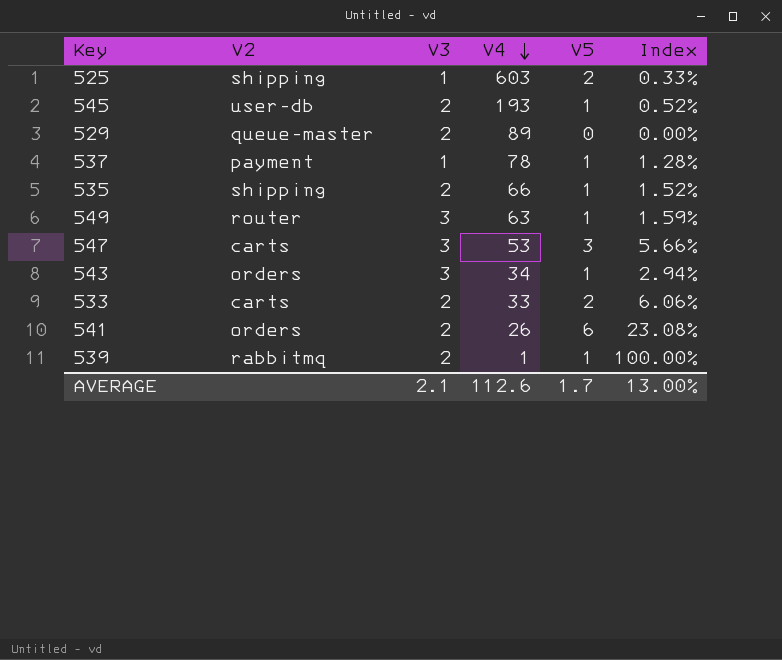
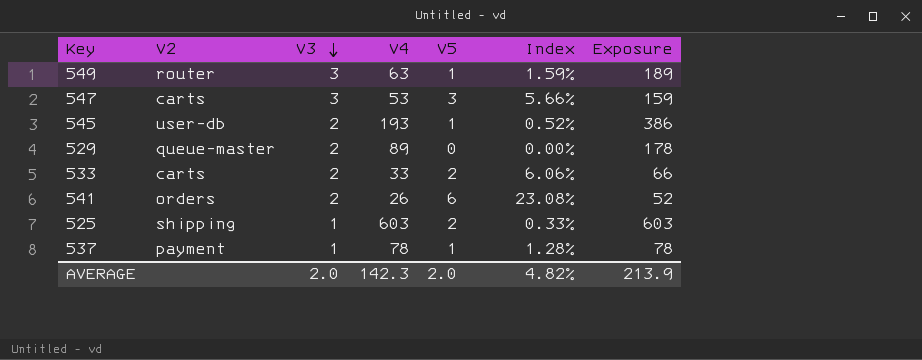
row order: V4 descending -> V3 descending
column Exposure | formula: none -> [V3] * [V4]
row 535: shipping | 2 | 66 | 1 | 1.52% -> none
row 543: orders | 3 | 34 | 1 | 2.94% -> none
row 539: rabbitmq | 2 | 1 | 1 | 100.00% -> none
AVERAGE | V3: 2.1 -> 2.0
AVERAGE | V4: 112.6 -> 142.3
AVERAGE | V5: 1.7 -> 2.0
AVERAGE | Index: 13.00% -> 4.82%

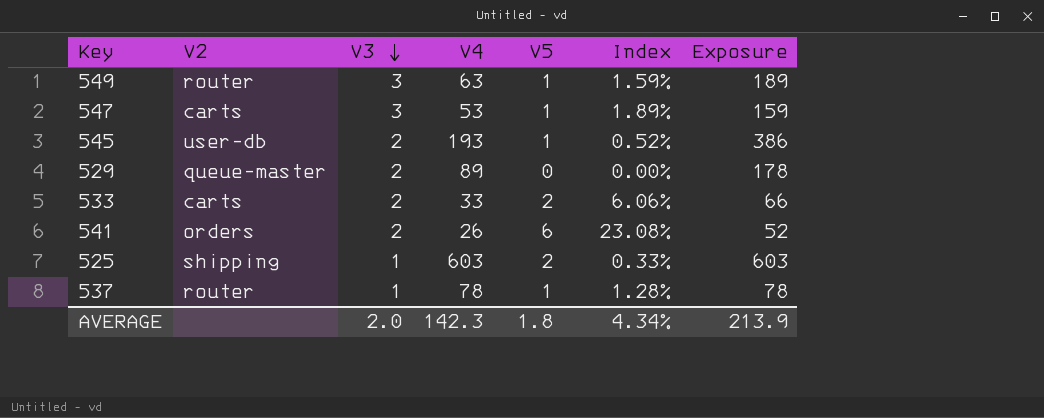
547 | V5: 3 -> 1
547 | Index: 5.66% -> 1.89%
537 | V2: payment -> router
AVERAGE | V5: 2.0 -> 1.8
AVERAGE | Index: 4.82% -> 4.34%

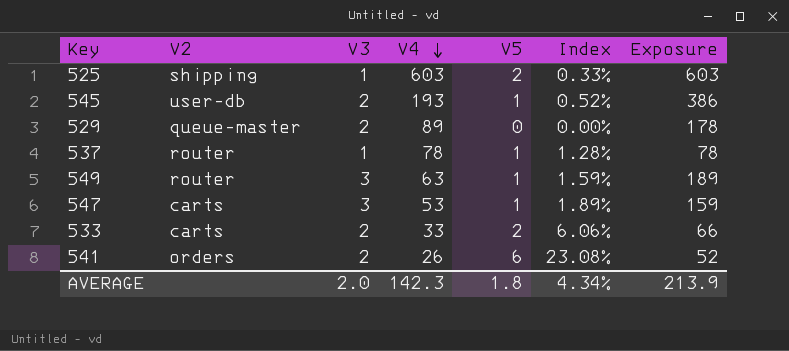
row order: V3 descending -> V4 descending

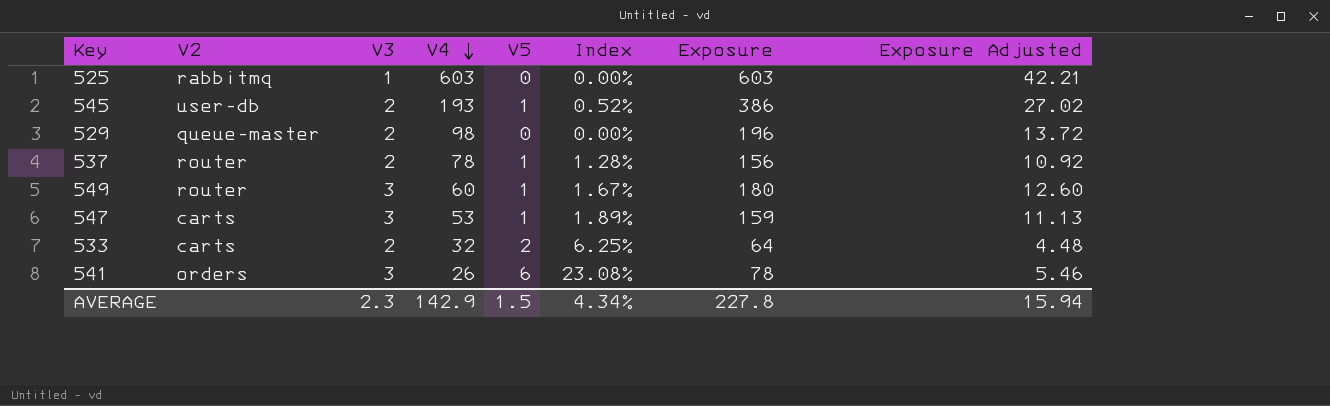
column Exposure Adjusted | formula: none -> [Exposure] * 0.07
525 | V2: shipping -> rabbitmq
525 | V5: 2 -> 0
525 | Index: 0.33% -> 0.00%
529 | V4: 89 -> 98
529 | Exposure: 178 -> 196
537 | V3: 1 -> 2
537 | Exposure: 78 -> 156
549 | V4: 63 -> 60
549 | Index: 1.59% -> 1.67%
549 | Exposure: 189 -> 180
533 | V4: 33 -> 32
533 | Index: 6.06% -> 6.25%
533 | Exposure: 66 -> 64
541 | V3: 2 -> 3
541 | Exposure: 52 -> 78
AVERAGE | V3: 2.0 -> 2.3
AVERAGE | V4: 142.3 -> 142.9
AVERAGE | V5: 1.8 -> 1.5
AVERAGE | Exposure: 213.9 -> 227.8

